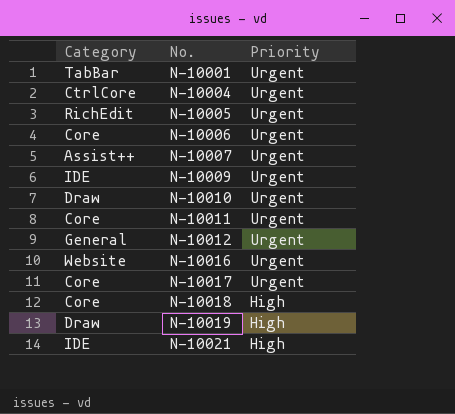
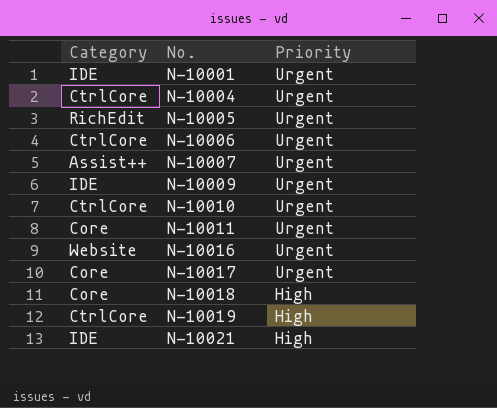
row N-10012: General | Urgent -> none
N-10001 | Category: TabBar -> IDE
N-10006 | Category: Core -> CtrlCore
N-10010 | Category: Draw -> CtrlCore
N-10019 | Category: Draw -> CtrlCore

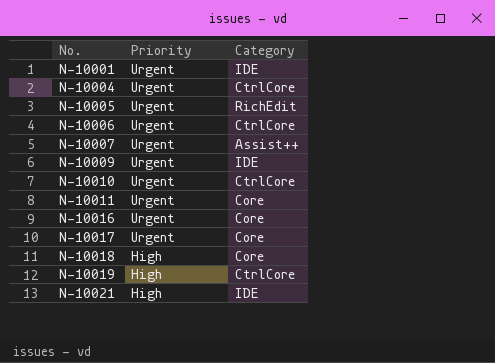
column Category | position: 1 -> 3
N-10016 | Category: Website -> Core

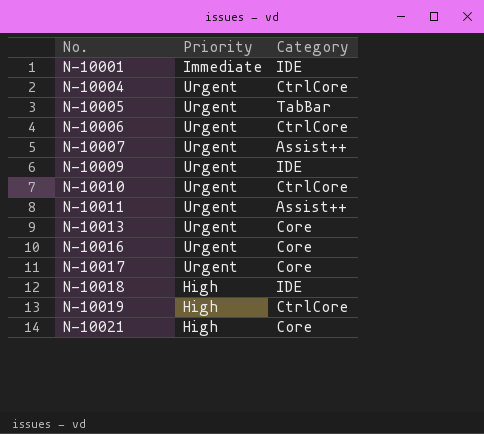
N-10001 | Priority: Urgent -> Immediate
N-10005 | Category: RichEdit -> TabBar
N-10011 | Category: Core -> Assist++
row N-10013: none -> Urgent | Core
N-10018 | Category: Core -> IDE
N-10021 | Category: IDE -> Core

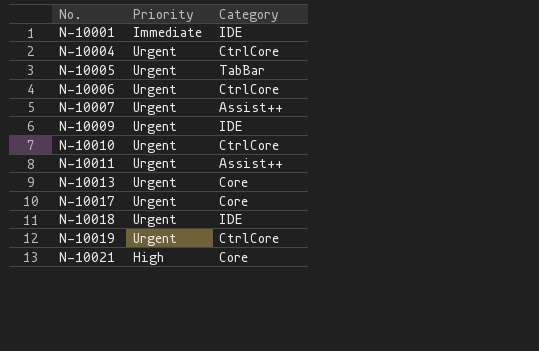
row N-10016: Urgent | Core -> none
N-10018 | Priority: High -> Urgent
N-10019 | Priority: High -> Urgent

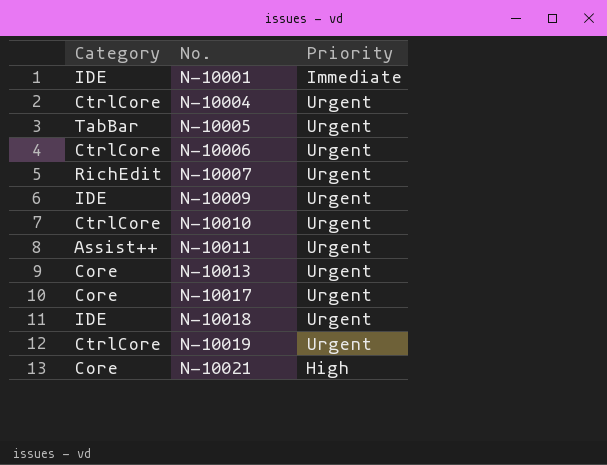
column Category | position: 3 -> 1
N-10007 | Category: Assist++ -> RichEdit

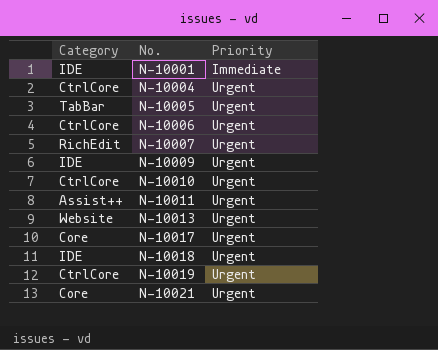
N-10013 | Category: Core -> Website
N-10021 | Priority: High -> Urgent

